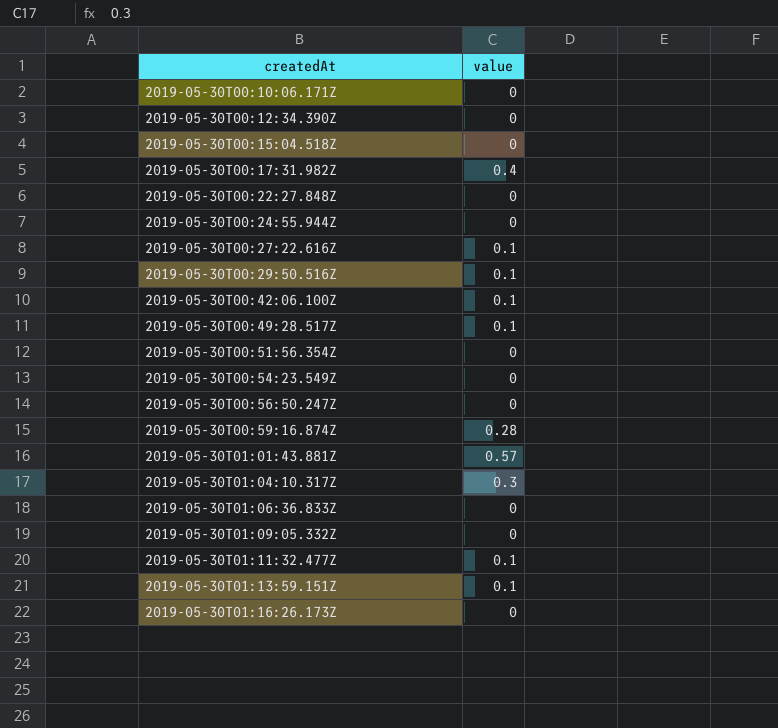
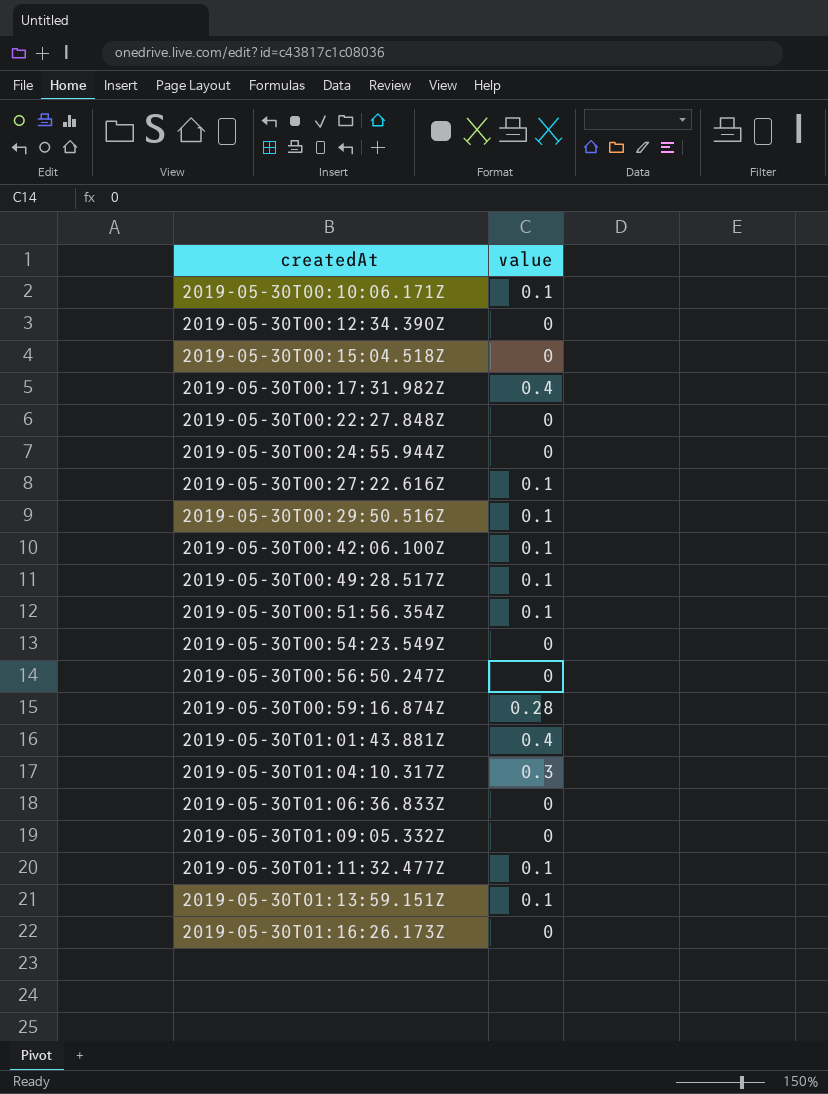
2019-05-30T00:10:06.171Z | value: 0 -> 0.1
2019-05-30T00:51:56.354Z | value: 0 -> 0.1
2019-05-30T01:01:43.881Z | value: 0.57 -> 0.4

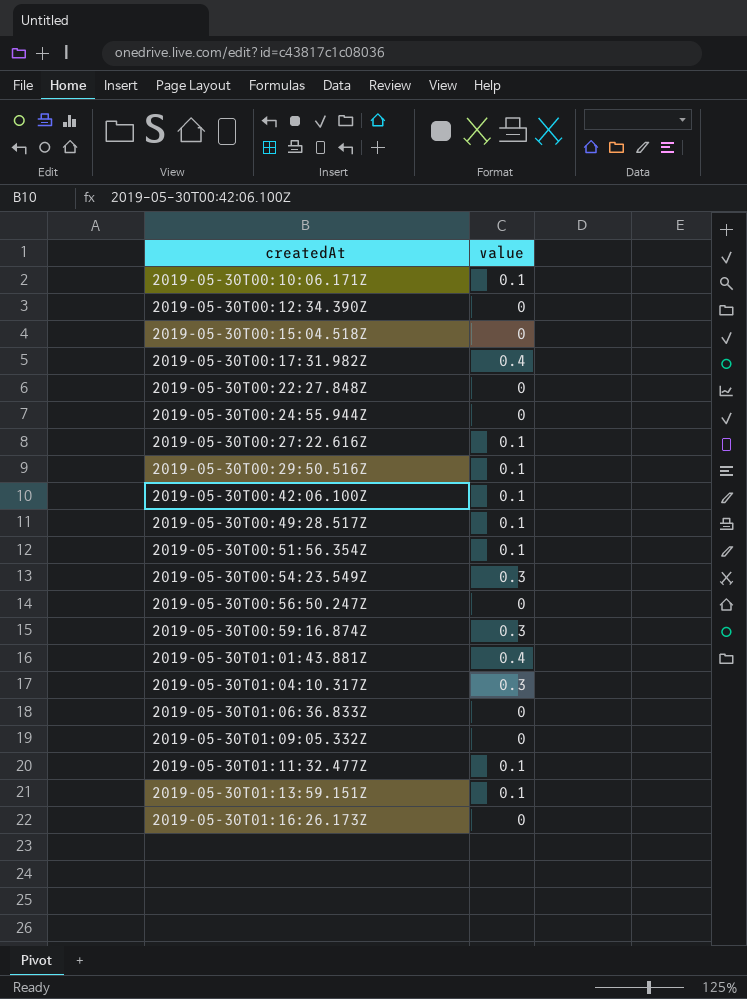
2019-05-30T00:54:23.549Z | value: 0 -> 0.3
2019-05-30T00:59:16.874Z | value: 0.28 -> 0.3

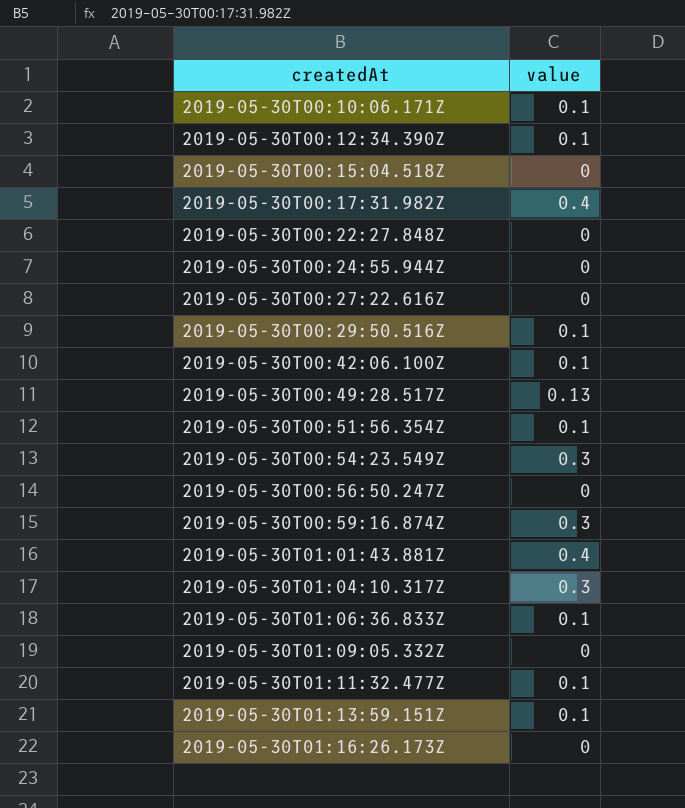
2019-05-30T00:12:34.390Z | value: 0 -> 0.1
2019-05-30T00:27:22.616Z | value: 0.1 -> 0
2019-05-30T00:49:28.517Z | value: 0.1 -> 0.13
2019-05-30T01:06:36.833Z | value: 0 -> 0.1

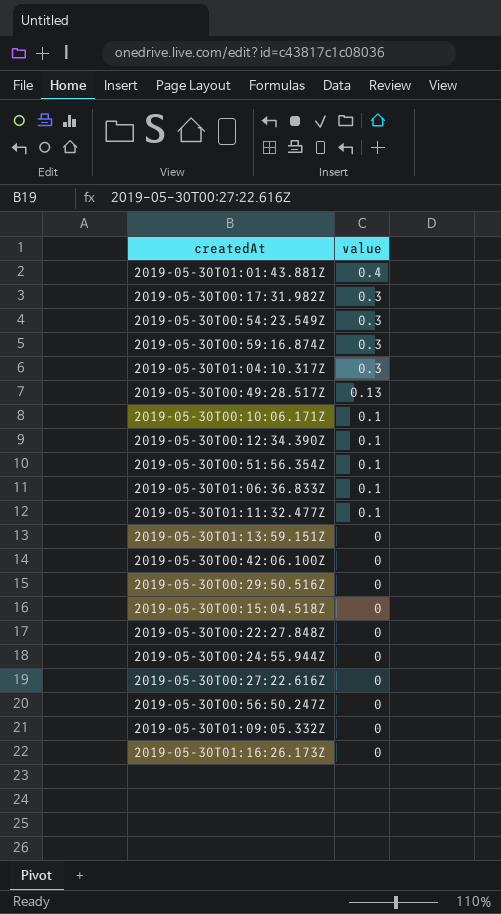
row order: createdAt ascending -> value descending
2019-05-30T00:17:31.982Z | value: 0.4 -> 0.3
2019-05-30T01:13:59.151Z | value: 0.1 -> 0
2019-05-30T00:42:06.100Z | value: 0.1 -> 0
2019-05-30T00:29:50.516Z | value: 0.1 -> 0

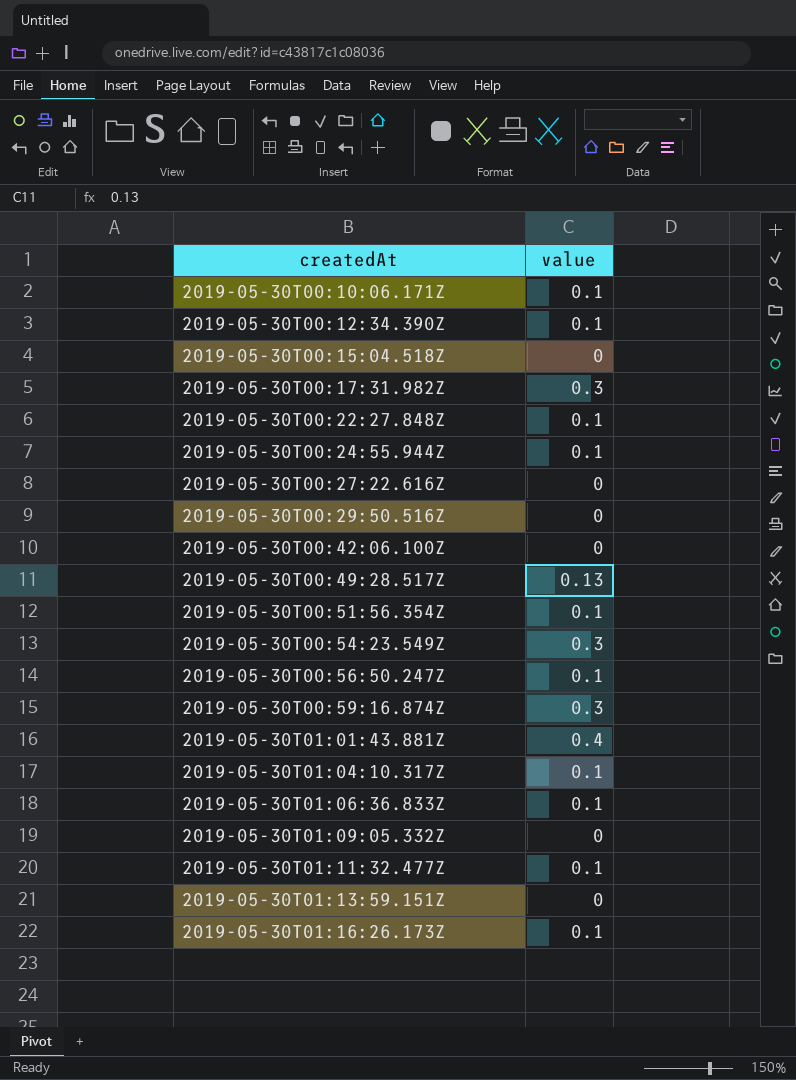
row order: value descending -> createdAt ascending
2019-05-30T00:22:27.848Z | value: 0 -> 0.1
2019-05-30T00:24:55.944Z | value: 0 -> 0.1
2019-05-30T00:56:50.247Z | value: 0 -> 0.1
2019-05-30T01:04:10.317Z | value: 0.3 -> 0.1
2019-05-30T01:16:26.173Z | value: 0 -> 0.1

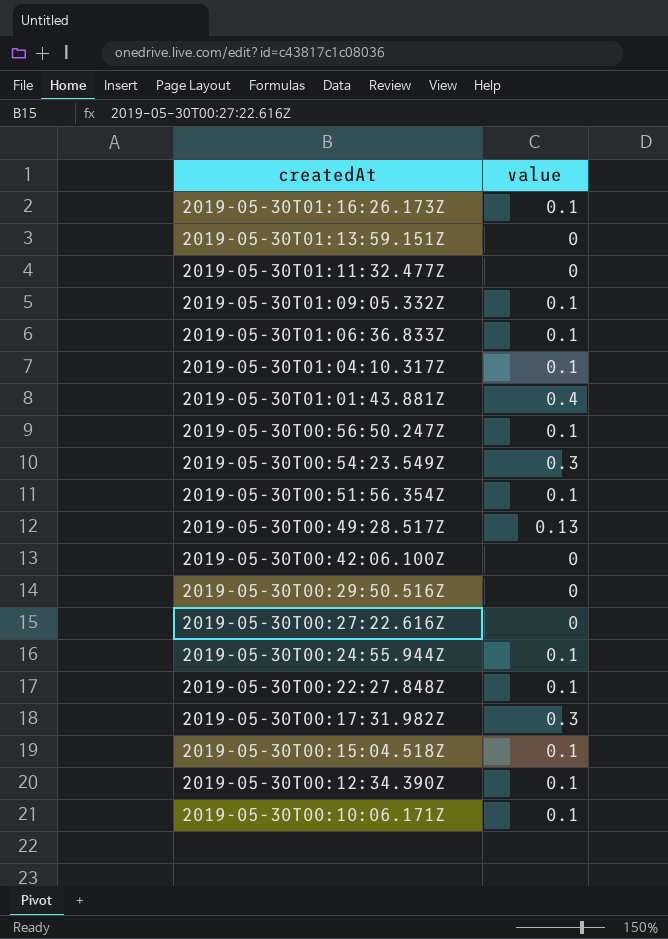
row order: createdAt ascending -> createdAt descending
row 2019-05-30T00:59:16.874Z: 0.3 -> none
2019-05-30T01:11:32.477Z | value: 0.1 -> 0
2019-05-30T01:09:05.332Z | value: 0 -> 0.1
2019-05-30T00:15:04.518Z | value: 0 -> 0.1

